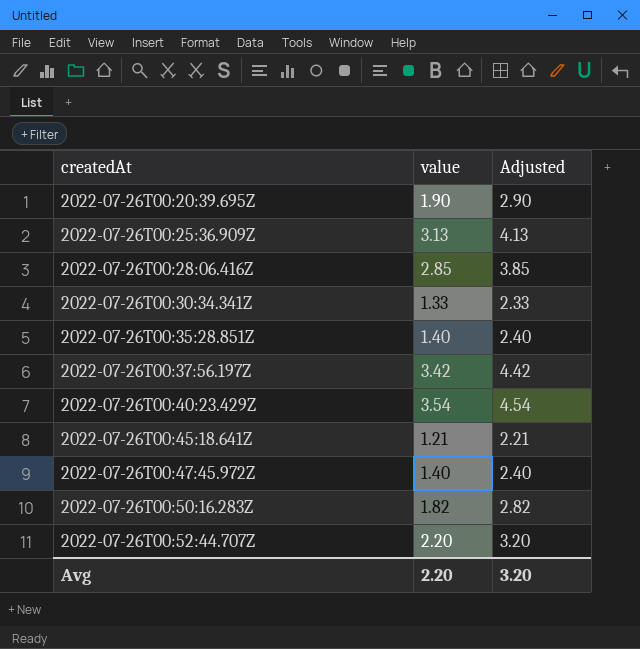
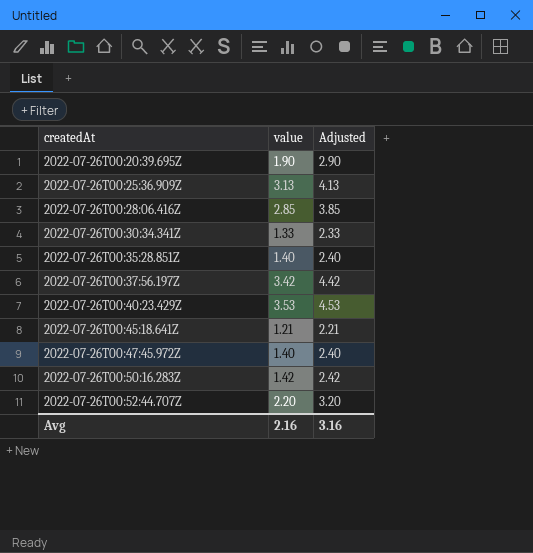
2022-07-26T00:40:23.429Z | value: 3.54 -> 3.53
2022-07-26T00:40:23.429Z | Adjusted: 4.54 -> 4.53
2022-07-26T00:50:16.283Z | value: 1.82 -> 1.42
2022-07-26T00:50:16.283Z | Adjusted: 2.82 -> 2.42
Avg | value: 2.20 -> 2.16
Avg | Adjusted: 3.20 -> 3.16

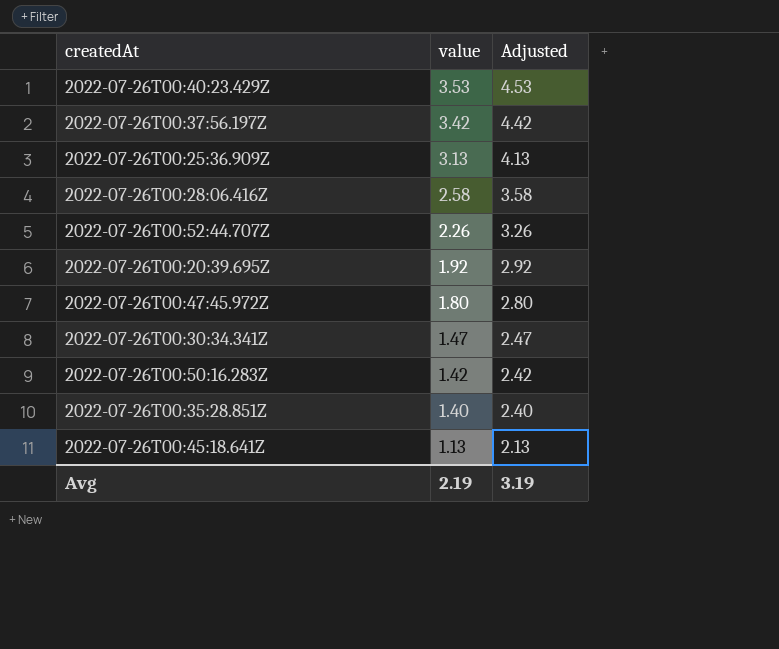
row order: createdAt ascending -> value descending
2022-07-26T00:28:06.416Z | value: 2.85 -> 2.58
2022-07-26T00:28:06.416Z | Adjusted: 3.85 -> 3.58
2022-07-26T00:52:44.707Z | value: 2.20 -> 2.26
2022-07-26T00:52:44.707Z | Adjusted: 3.20 -> 3.26
2022-07-26T00:20:39.695Z | value: 1.90 -> 1.92
2022-07-26T00:20:39.695Z | Adjusted: 2.90 -> 2.92
2022-07-26T00:47:45.972Z | value: 1.40 -> 1.80
2022-07-26T00:47:45.972Z | Adjusted: 2.40 -> 2.80
2022-07-26T00:30:34.341Z | value: 1.33 -> 1.47
2022-07-26T00:30:34.341Z | Adjusted: 2.33 -> 2.47
2022-07-26T00:45:18.641Z | value: 1.21 -> 1.13
2022-07-26T00:45:18.641Z | Adjusted: 2.21 -> 2.13
Avg | value: 2.16 -> 2.19
Avg | Adjusted: 3.16 -> 3.19

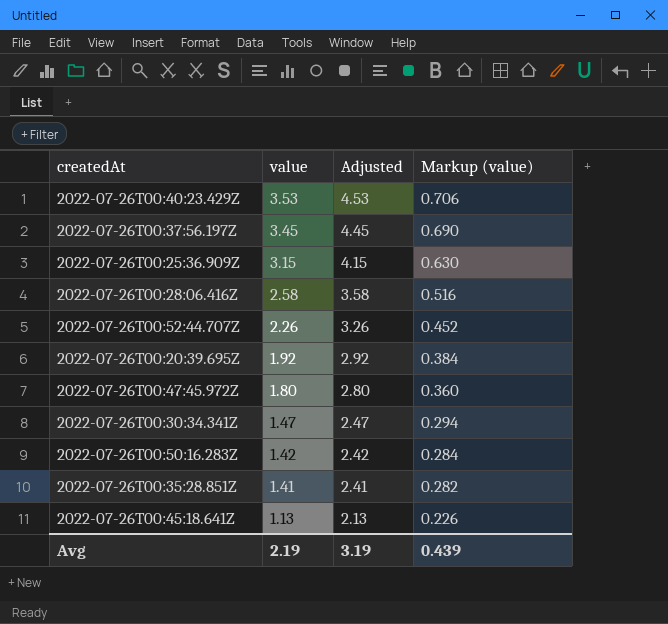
column Markup (value) | formula: none -> [value] * 0.2
2022-07-26T00:37:56.197Z | value: 3.42 -> 3.45
2022-07-26T00:37:56.197Z | Adjusted: 4.42 -> 4.45
2022-07-26T00:25:36.909Z | value: 3.13 -> 3.15
2022-07-26T00:25:36.909Z | Adjusted: 4.13 -> 4.15
2022-07-26T00:35:28.851Z | value: 1.40 -> 1.41
2022-07-26T00:35:28.851Z | Adjusted: 2.40 -> 2.41

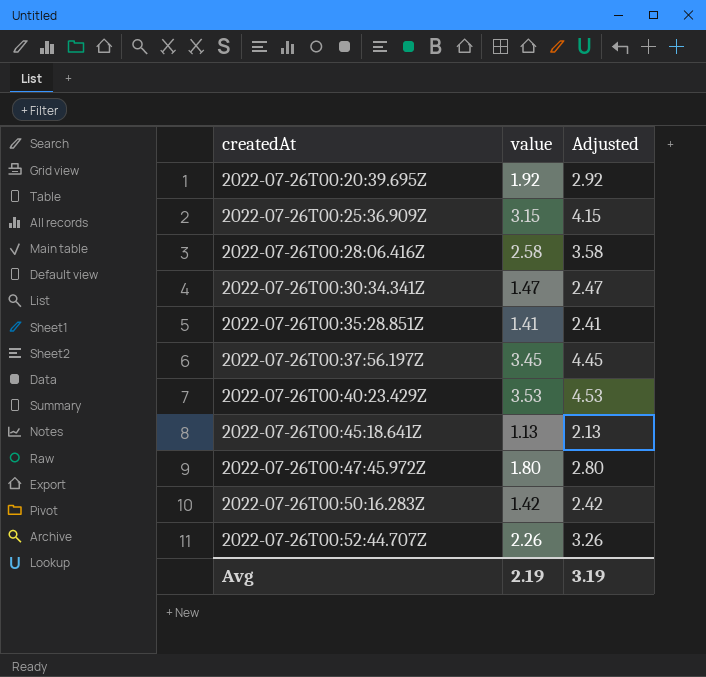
row order: value descending -> createdAt ascending
column Markup (value) | formula: [value] * 0.2 -> none

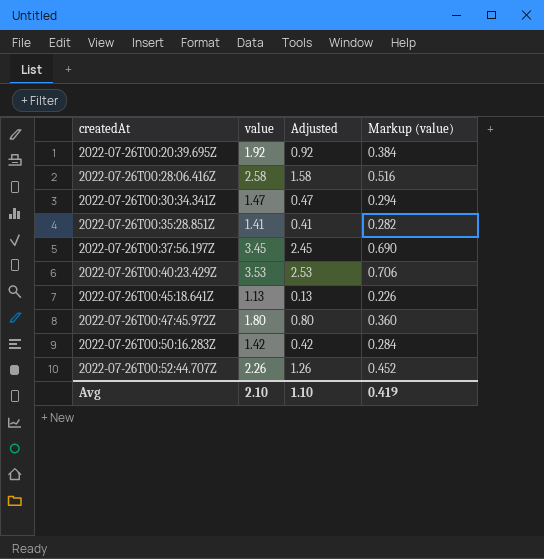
column Adjusted | formula: [value] + 1 -> [value] - 1
column Markup (value) | formula: none -> [value] * 0.2
row 2022-07-26T00:25:36.909Z: 3.15 | 4.15 -> none
Avg | value: 2.19 -> 2.10
Avg | Adjusted: 3.19 -> 1.10

